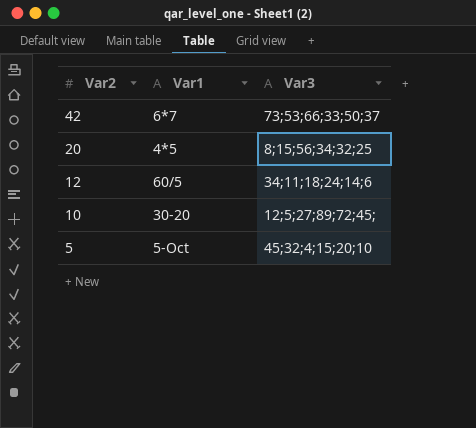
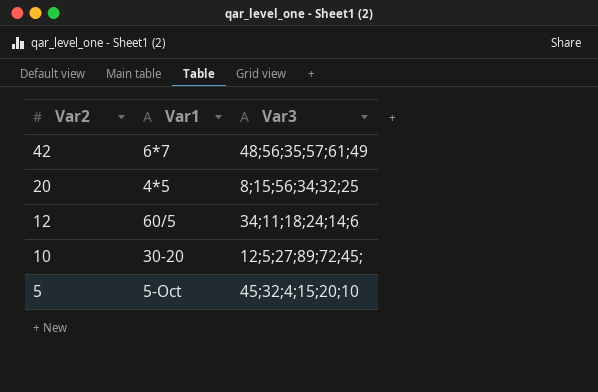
42 | Var3: 73;53;66;33;50;37 -> 48;56;35;57;61;49

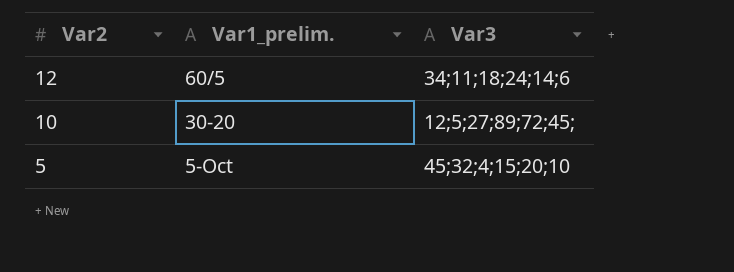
column name: Var1 -> Var1_prelim.
row 42: 6*7 | 48;56;35;57;61;49 -> none
row 20: 4*5 | 8;15;56;34;32;25 -> none

